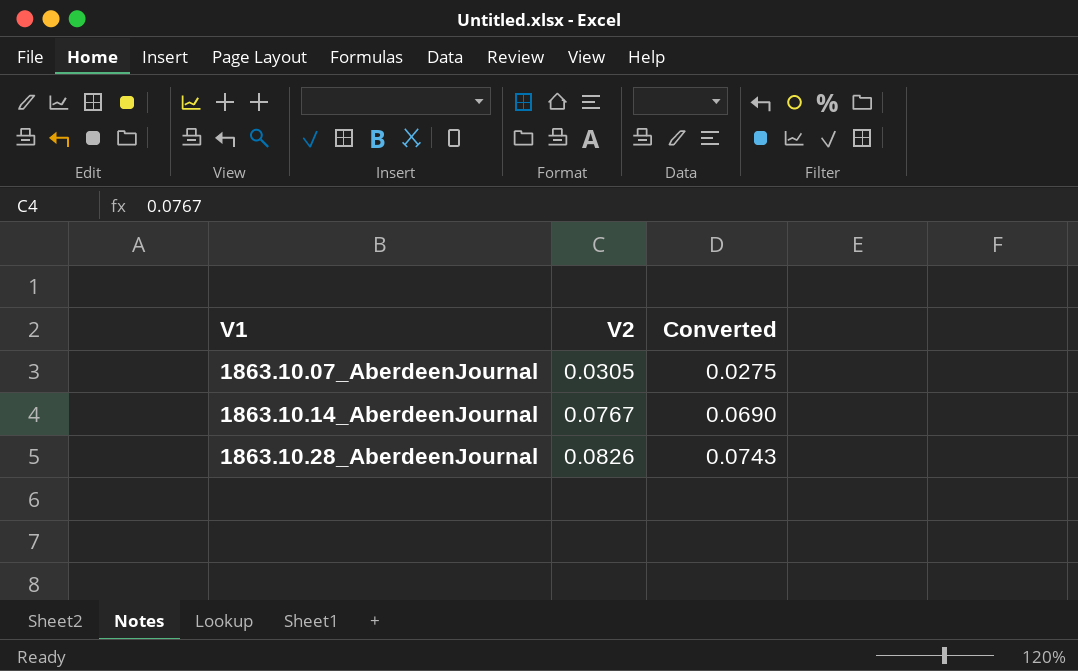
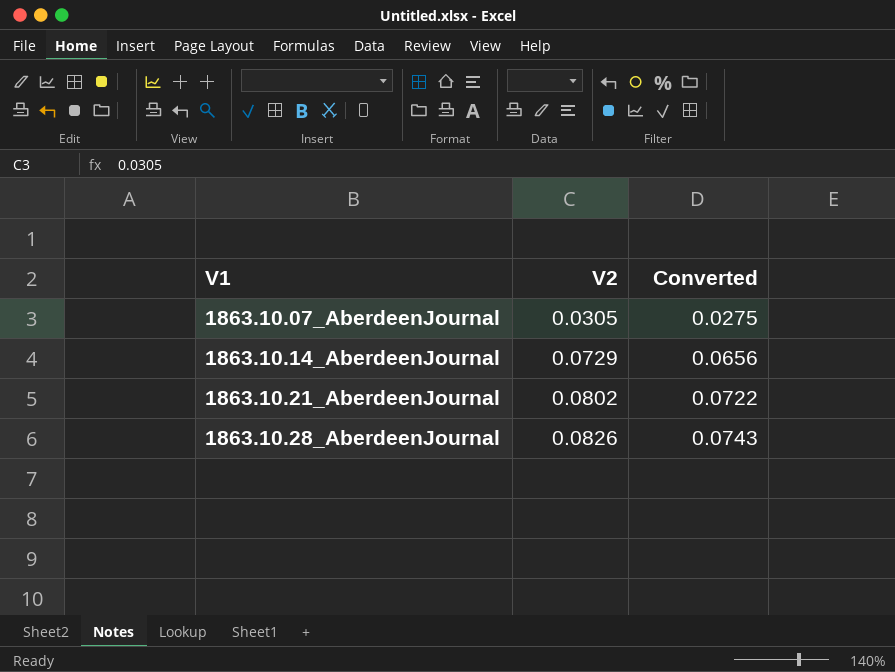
1863.10.14_AberdeenJournal | V2: 0.0767 -> 0.0729
1863.10.14_AberdeenJournal | Converted: 0.0690 -> 0.0656
row 1863.10.21_AberdeenJournal: none -> 0.0802 | 0.0722

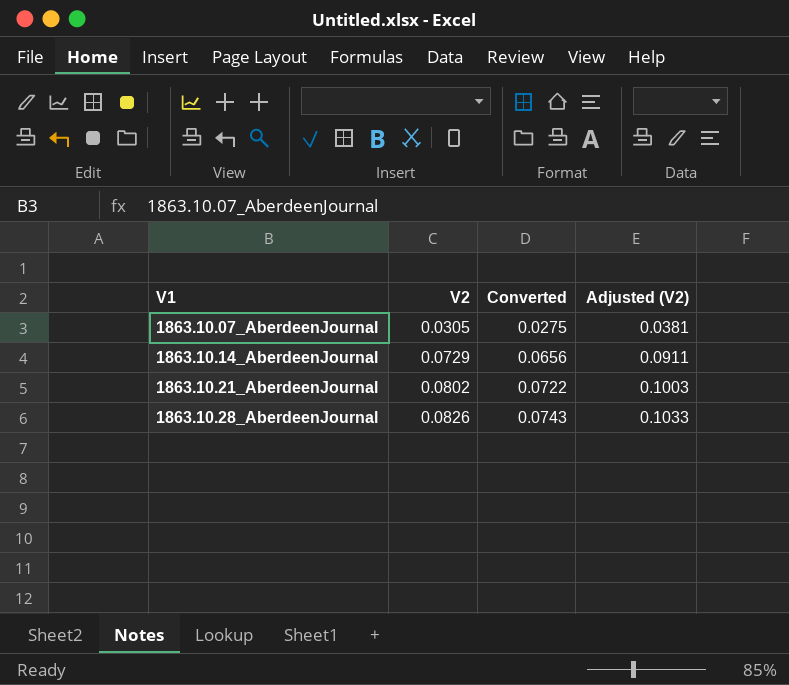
column Adjusted (V2) | formula: none -> [V2] * 1.25

